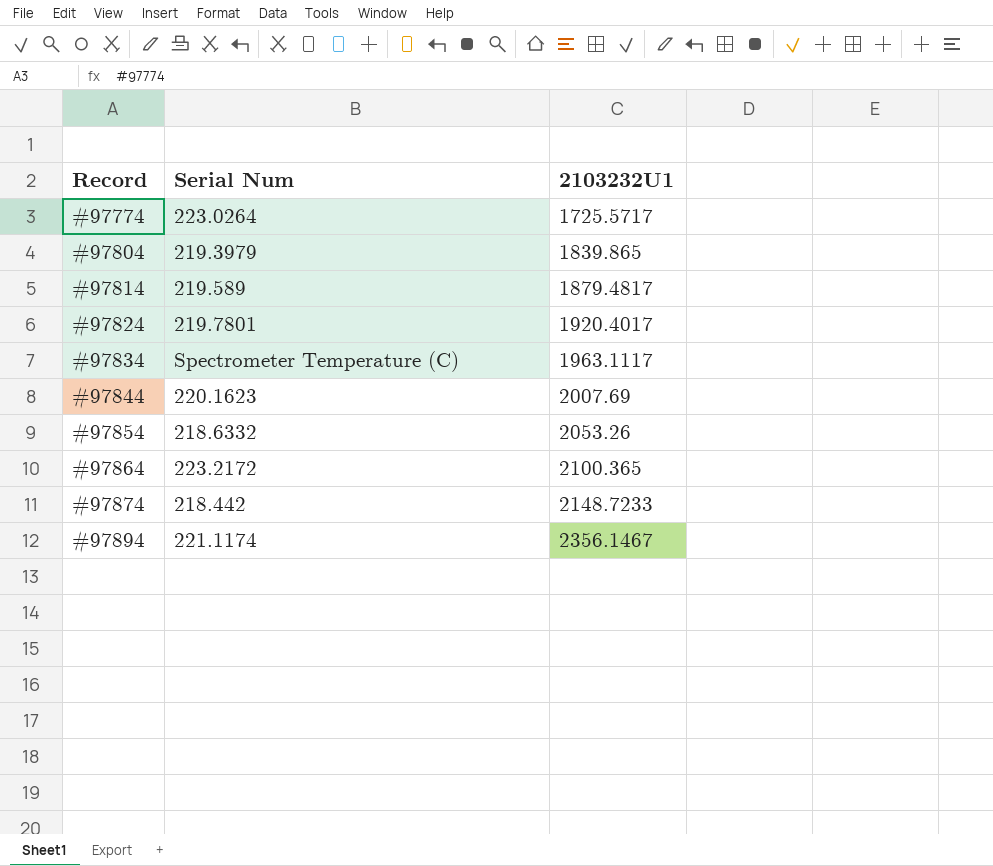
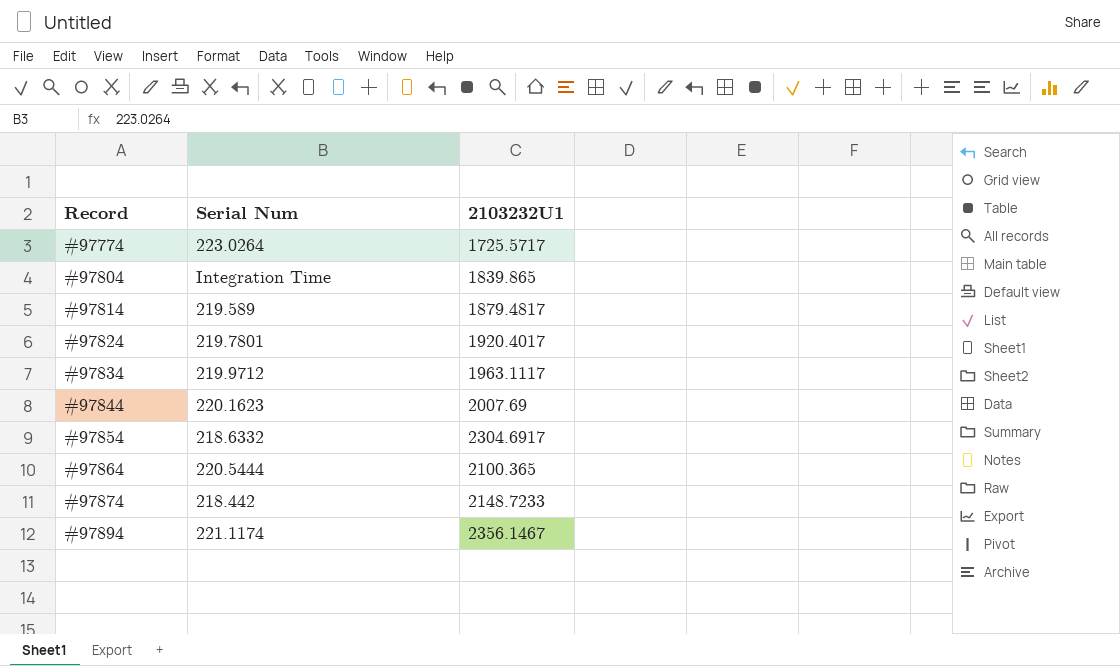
#97804 | Serial Num: 219.3979 -> Integration Time
#97834 | Serial Num: Spectrometer Temperature (C) -> 219.9712
#97854 | 2103232U1: 2053.26 -> 2304.6917
#97864 | Serial Num: 223.2172 -> 220.5444

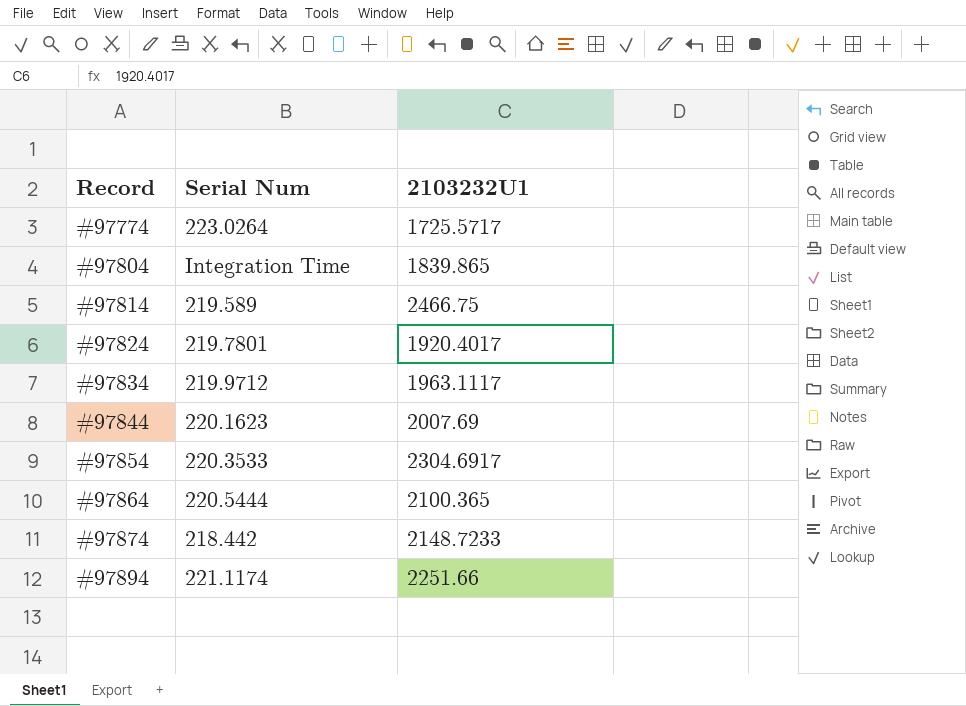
#97814 | 2103232U1: 1879.4817 -> 2466.75
#97854 | Serial Num: 218.6332 -> 220.3533
#97894 | 2103232U1: 2356.1467 -> 2251.66

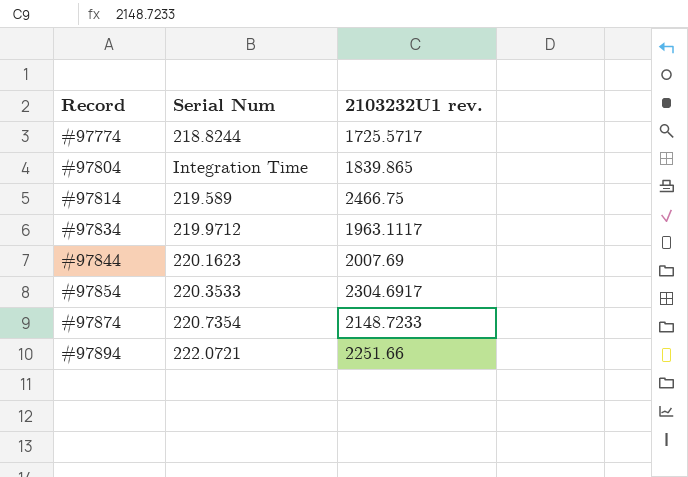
column name: 2103232U1 -> 2103232U1 rev.
row #97824: 219.7801 | 1920.4017 -> none
row #97864: 220.5444 | 2100.365 -> none
#97774 | Serial Num: 223.0264 -> 218.8244
#97874 | Serial Num: 218.442 -> 220.7354
#97894 | Serial Num: 221.1174 -> 222.0721

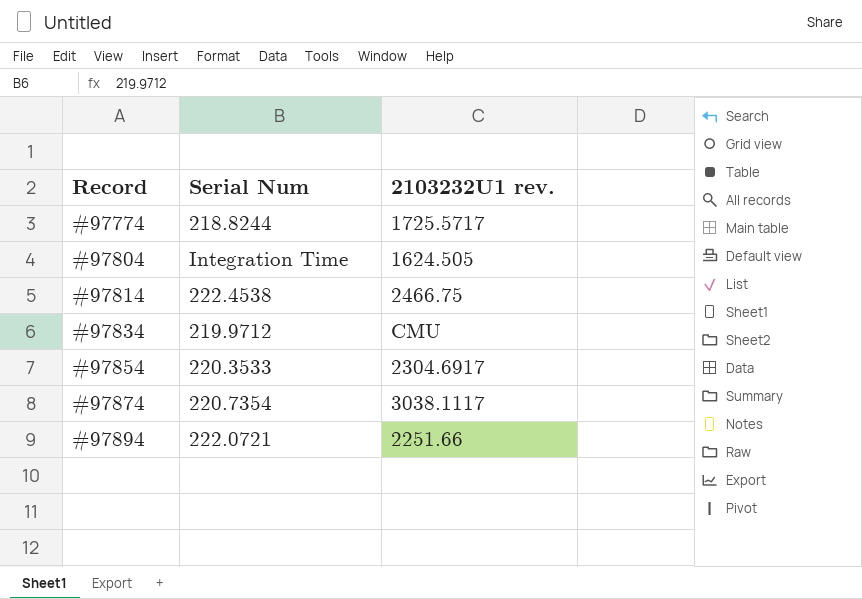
row #97844: 220.1623 | 2007.69 -> none
#97804 | 2103232U1 rev.: 1839.865 -> 1624.505
#97814 | Serial Num: 219.589 -> 222.4538
#97834 | 2103232U1 rev.: 1963.1117 -> CMU
#97874 | 2103232U1 rev.: 2148.7233 -> 3038.1117

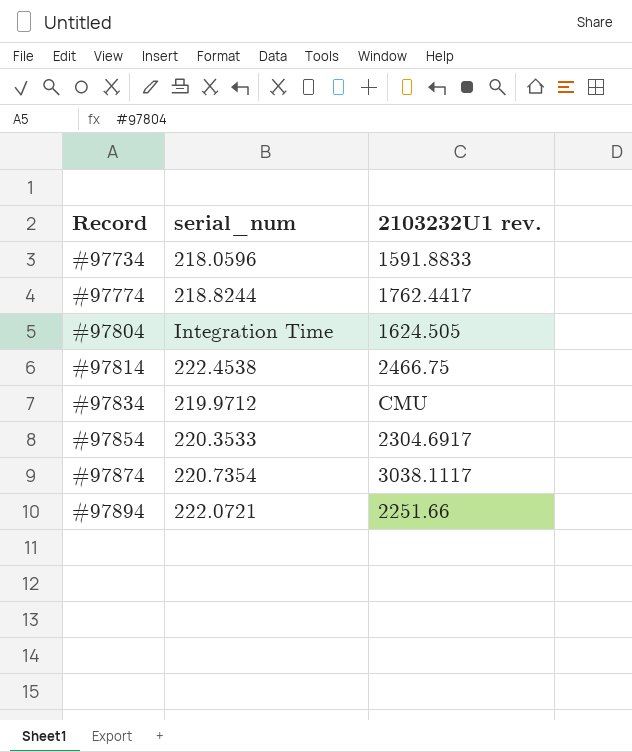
column name: Serial Num -> serial_num
row #97734: none -> 218.0596 | 1591.8833
#97774 | 2103232U1 rev.: 1725.5717 -> 1762.4417

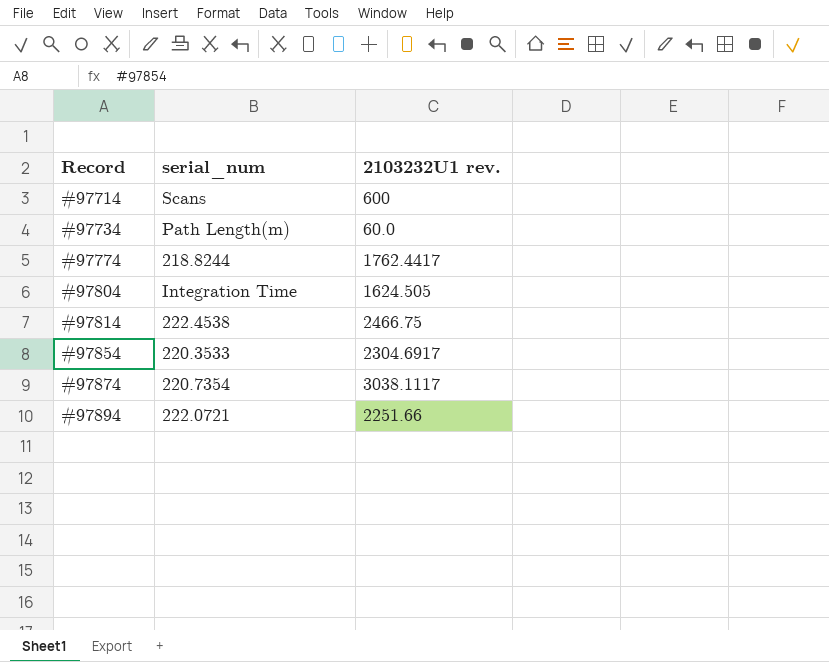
row #97834: 219.9712 | CMU -> none
row #97714: none -> Scans | 600
#97734 | serial_num: 218.0596 -> Path Length(m)
#97734 | 2103232U1 rev.: 1591.8833 -> 60.0

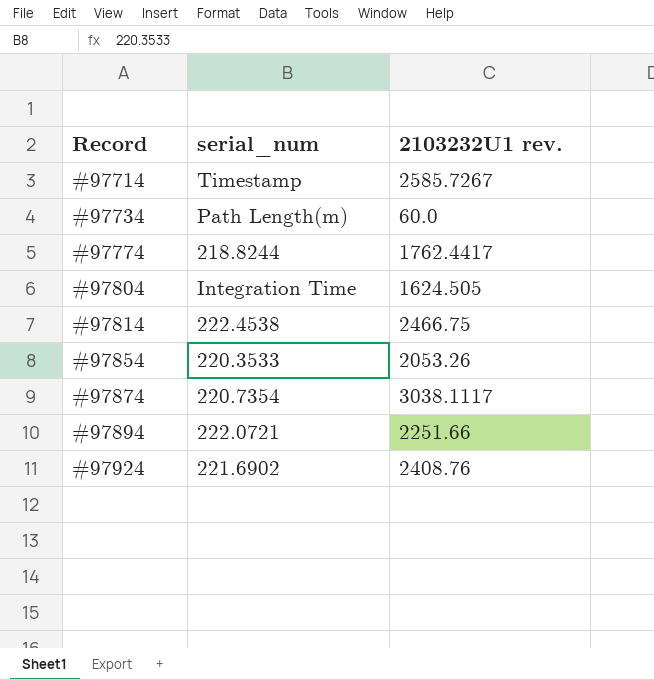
#97714 | serial_num: Scans -> Timestamp
#97714 | 2103232U1 rev.: 600 -> 2585.7267
#97854 | 2103232U1 rev.: 2304.6917 -> 2053.26
row #97924: none -> 221.6902 | 2408.76

